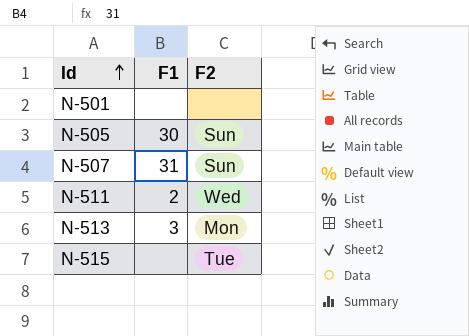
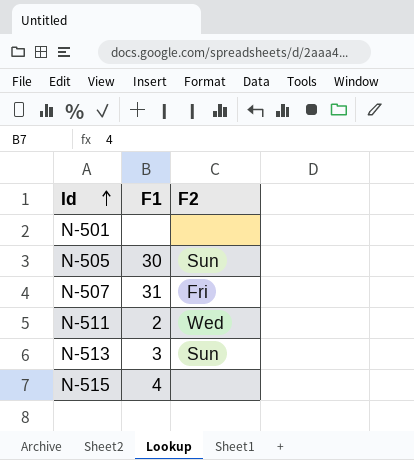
N-507 | F2: Sun -> Fri
N-513 | F2: Mon -> Sun
N-515 | F1: none -> 4
N-515 | F2: Tue -> none

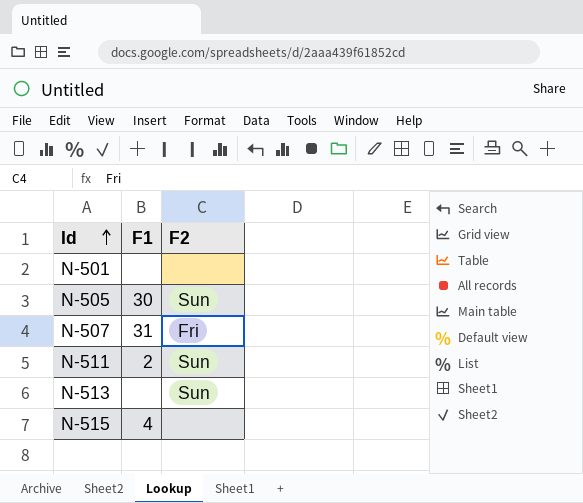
N-511 | F2: Wed -> Sun
N-513 | F1: 3 -> none

